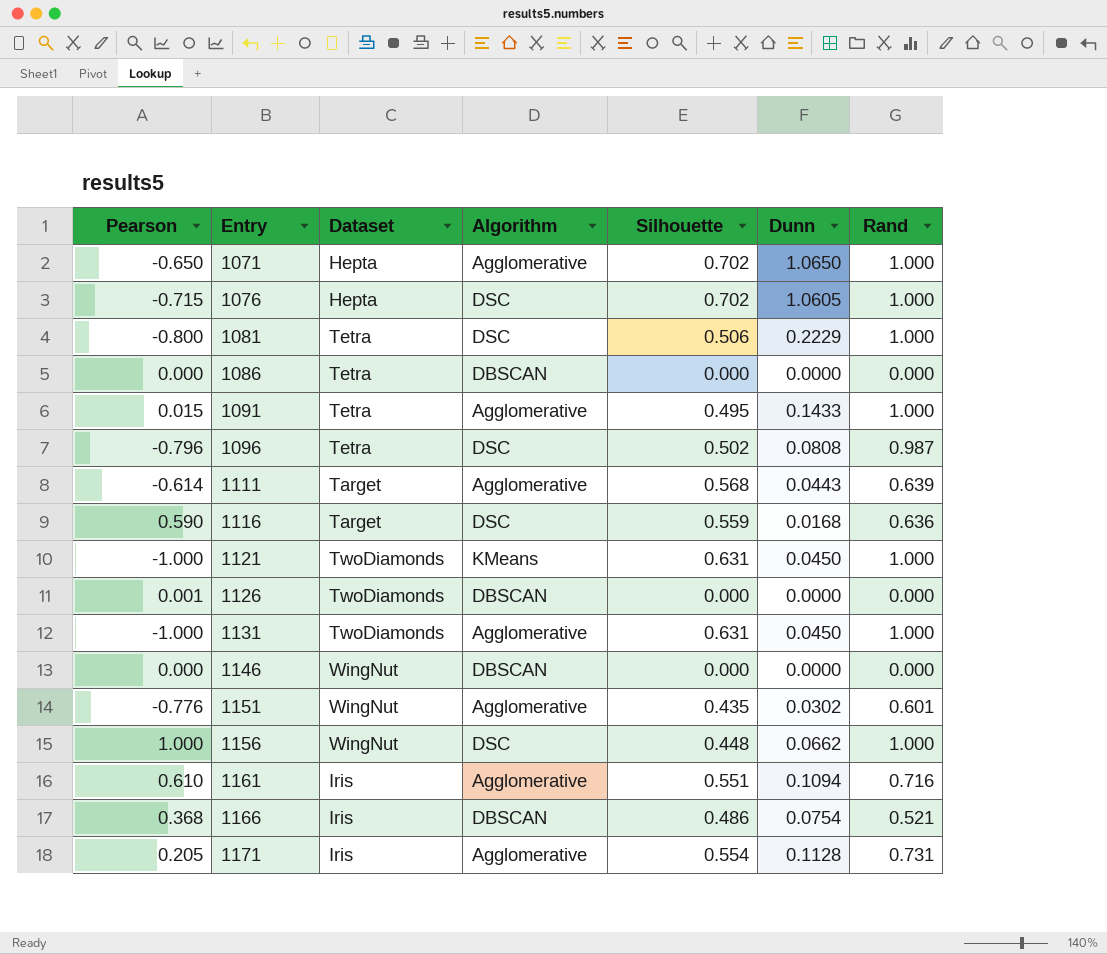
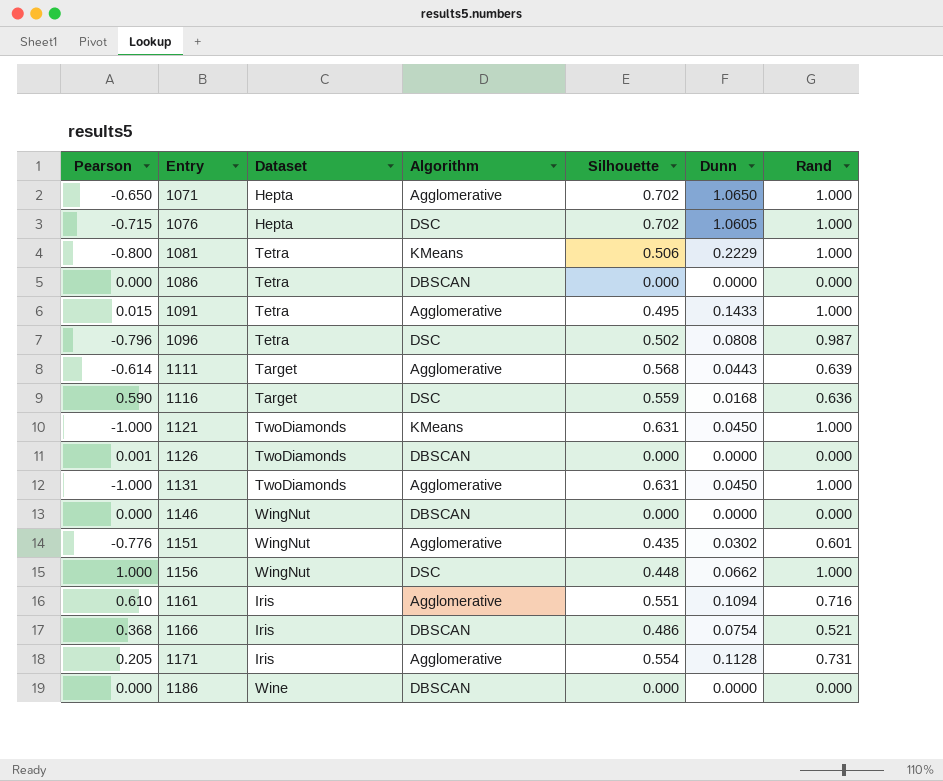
1081 | Algorithm: DSC -> KMeans
row 1186: none -> 0.000 | Wine | DBSCAN | 0.000 | 0.0000 | 0.000

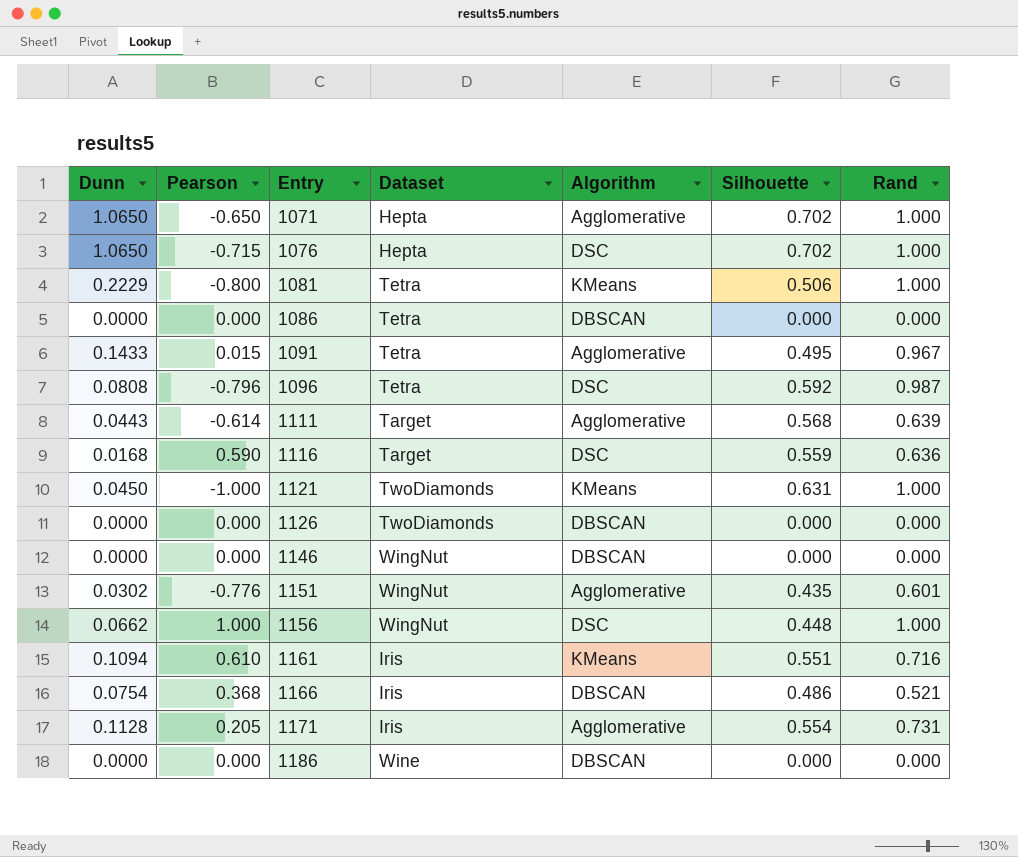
column Dunn | position: 6 -> 1
row 1131: -1.000 | TwoDiamonds | Agglomerative | 0.631 | 0.0450 | 1.000 -> none
1076 | Dunn: 1.0605 -> 1.0650
1091 | Rand: 1.000 -> 0.967
1096 | Silhouette: 0.502 -> 0.592
1126 | Pearson: 0.001 -> 0.000
1161 | Algorithm: Agglomerative -> KMeans

